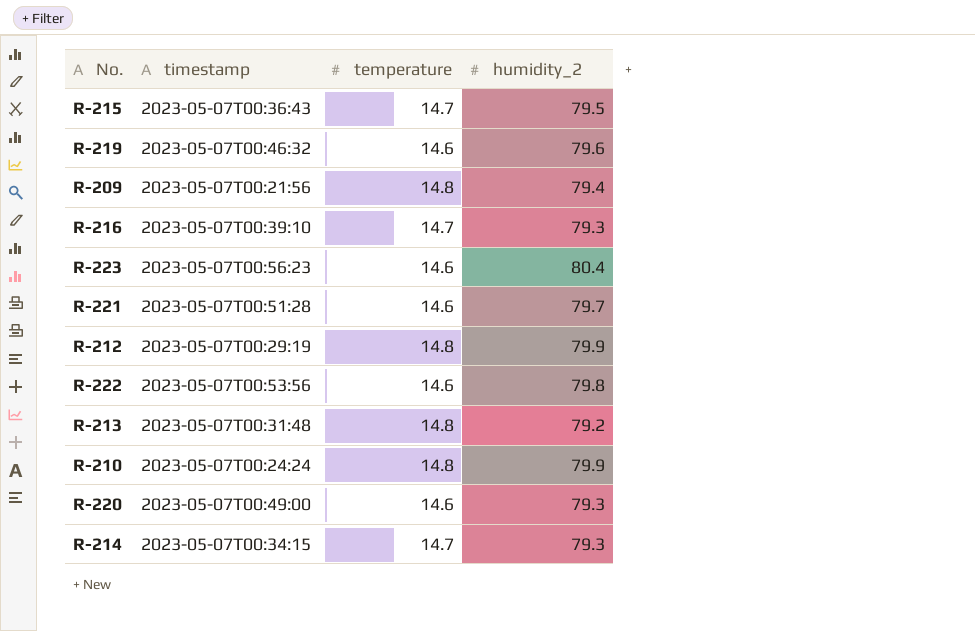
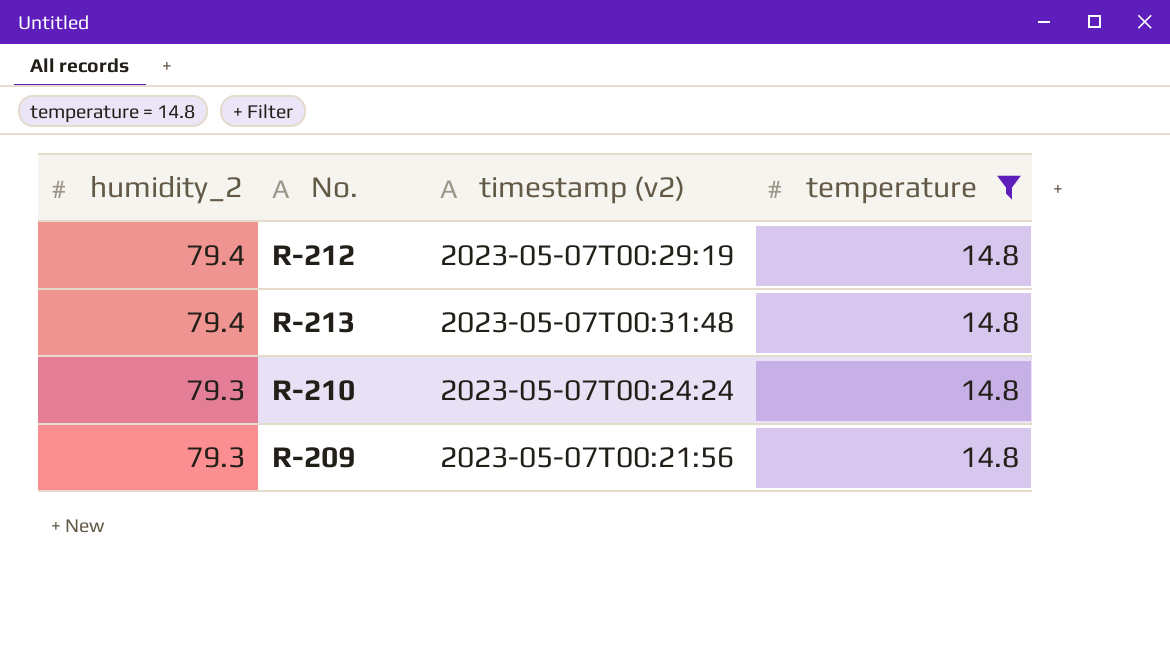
filter: none -> temperature = 14.8
row order: none -> humidity_2 descending
column humidity_2 | position: 4 -> 1
column name: timestamp -> timestamp (v2)
R-212 | humidity_2: 79.9 -> 79.4
R-213 | humidity_2: 79.2 -> 79.4
R-210 | humidity_2: 79.9 -> 79.3
R-209 | humidity_2: 79.4 -> 79.3

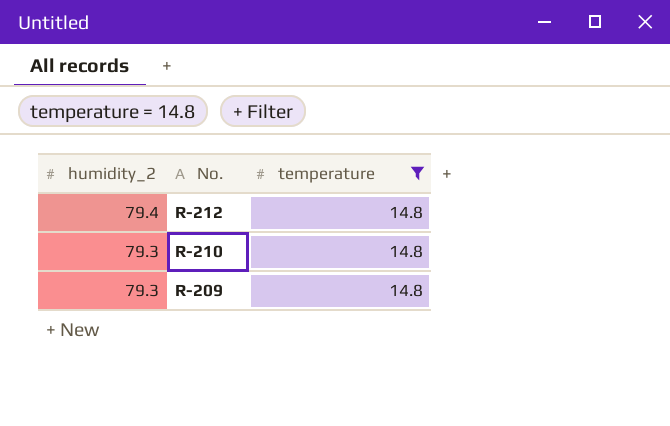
column timestamp (v2) | position: 3 -> none
row R-213: 79.4 | 2023-05-07T00:31:48 | 14.8 -> none

